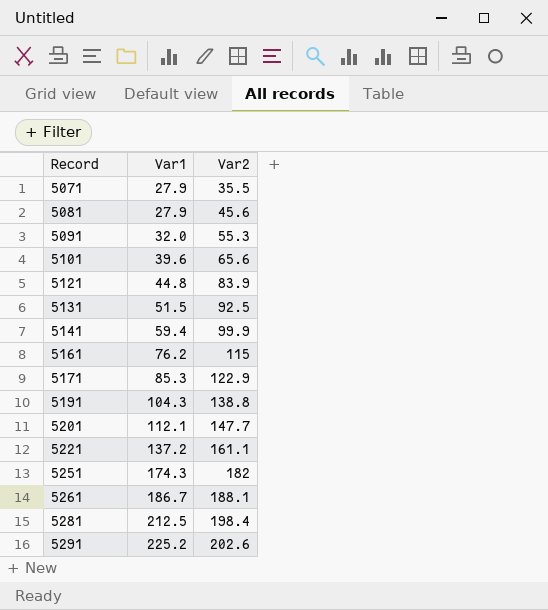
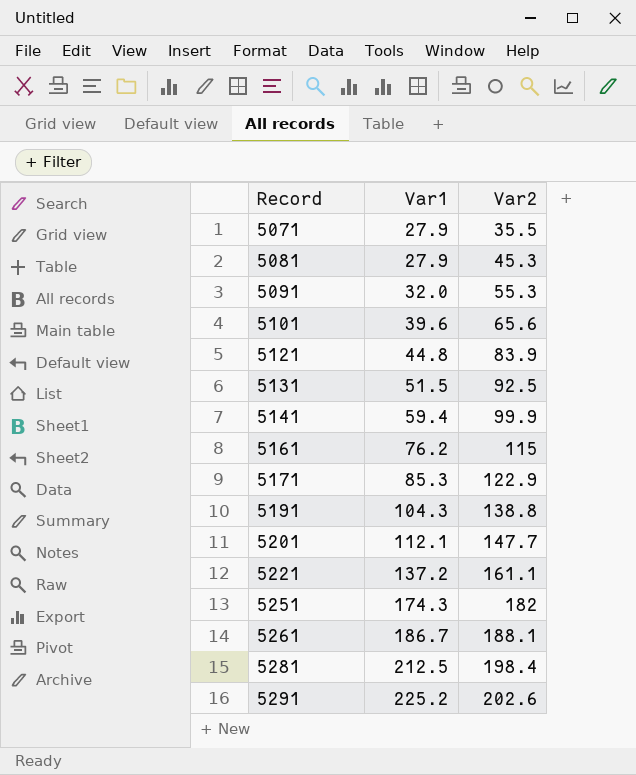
5081 | Var2: 45.6 -> 45.3

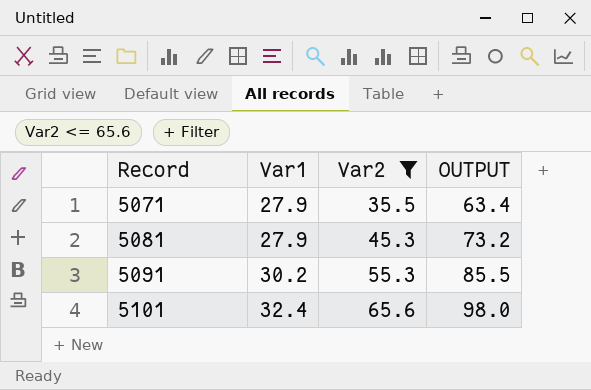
filter: none -> Var2 <= 65.6
column OUTPUT | formula: none -> [Var1] + [Var2]
5091 | Var1: 32.0 -> 30.2
5101 | Var1: 39.6 -> 32.4

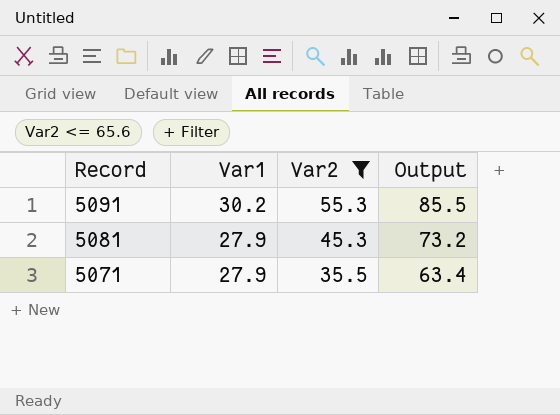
row order: Record ascending -> Record descending
column name: OUTPUT -> Output
row 5101: 32.4 | 65.6 | 98.0 -> none

